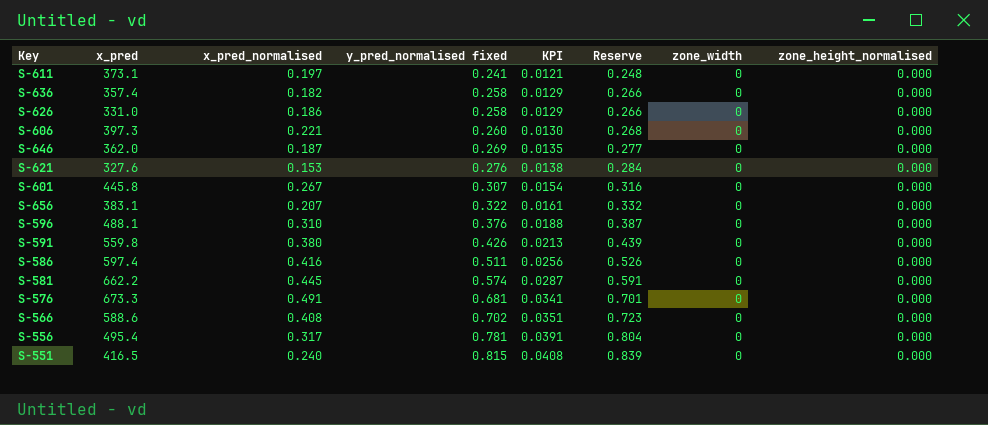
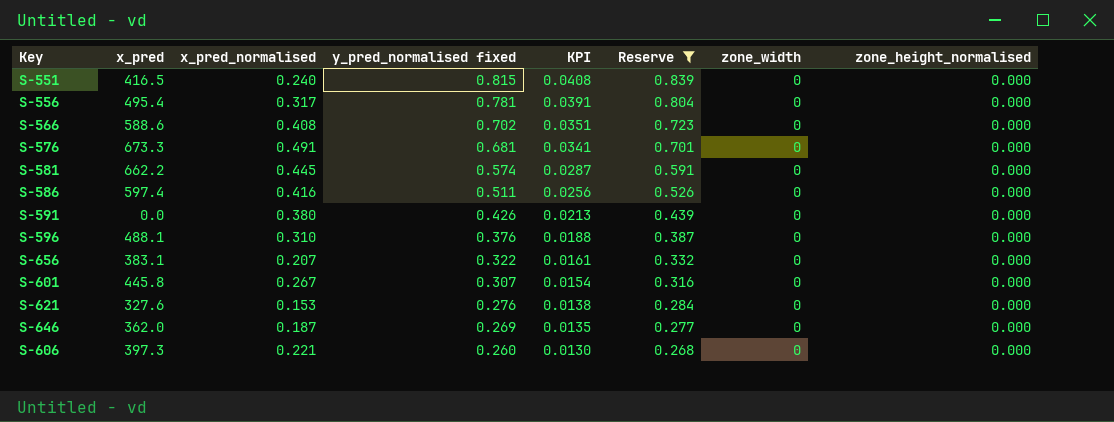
filter: none -> Reserve >= 0.268
row order: y_pred_normalised fixed ascending -> y_pred_normalised fixed descending
S-591 | x_pred: 559.8 -> 0.0

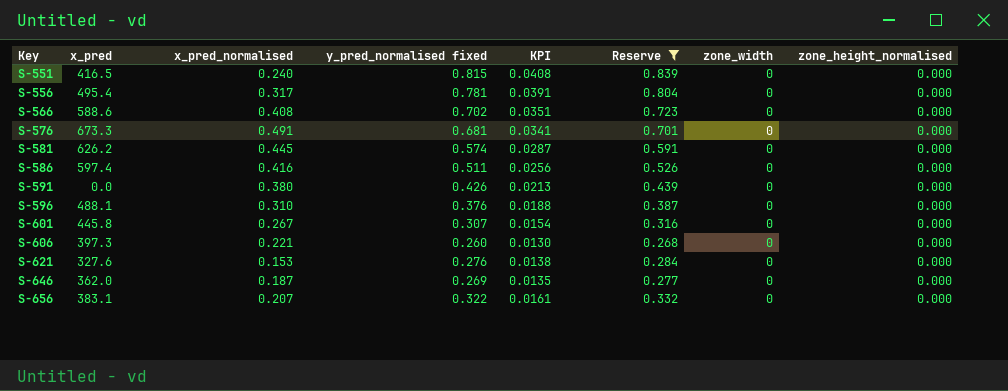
row order: y_pred_normalised fixed descending -> Key ascending
S-581 | x_pred: 662.2 -> 626.2

